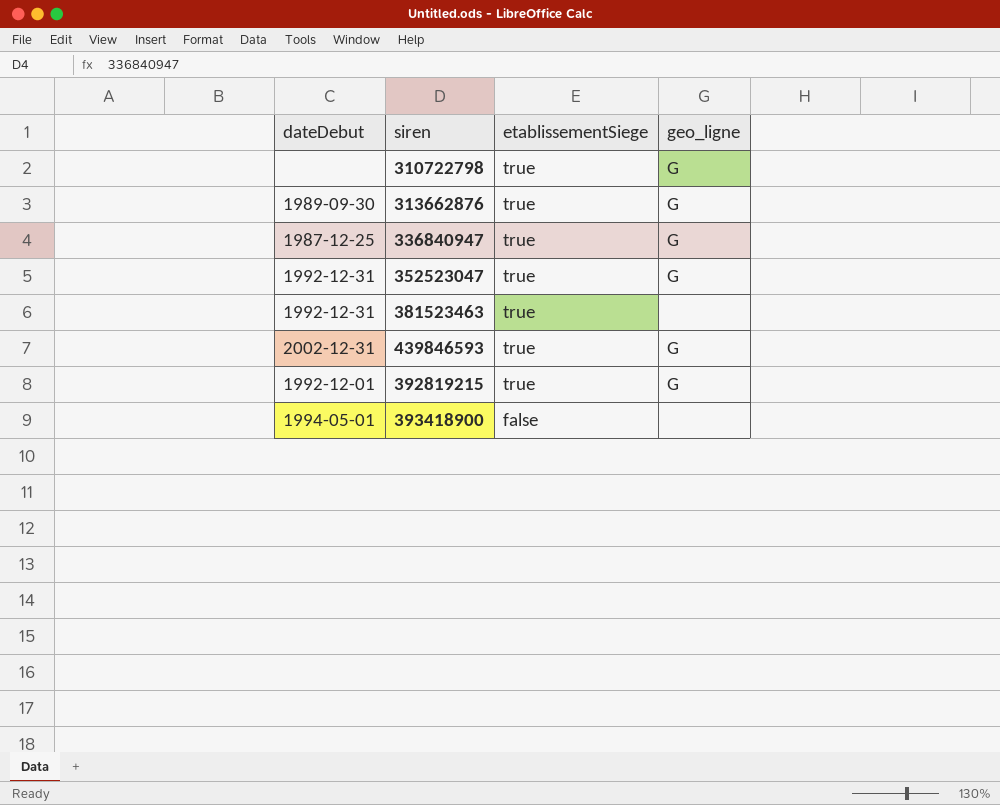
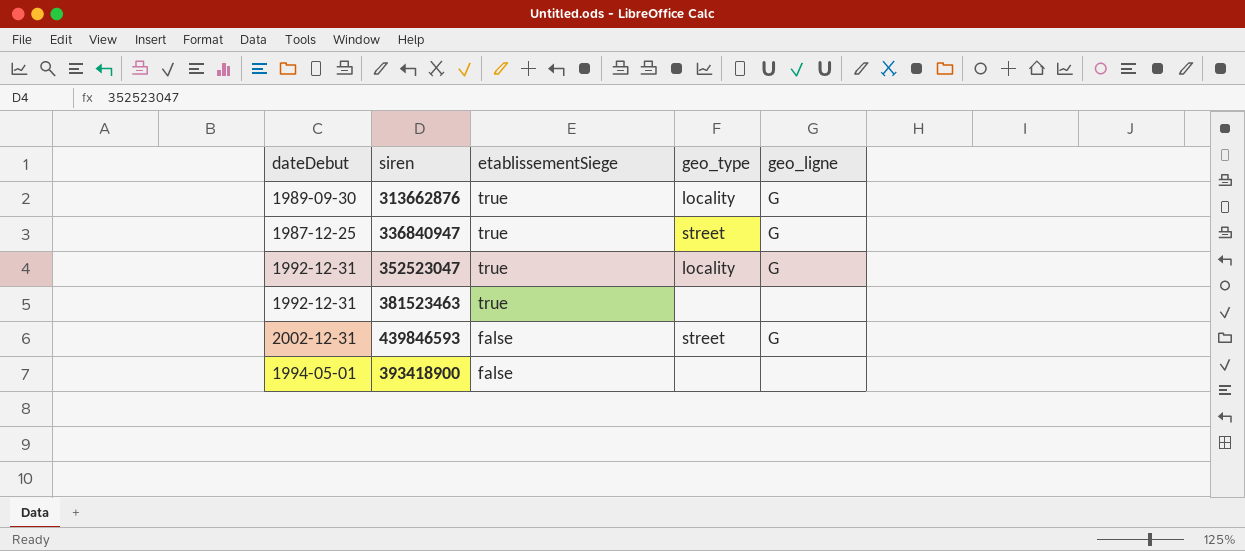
column geo_type | position: none -> 4
row 310722798: none | true | G -> none
row 392819215: 1992-12-01 | true | G -> none
439846593 | etablissementSiege: true -> false

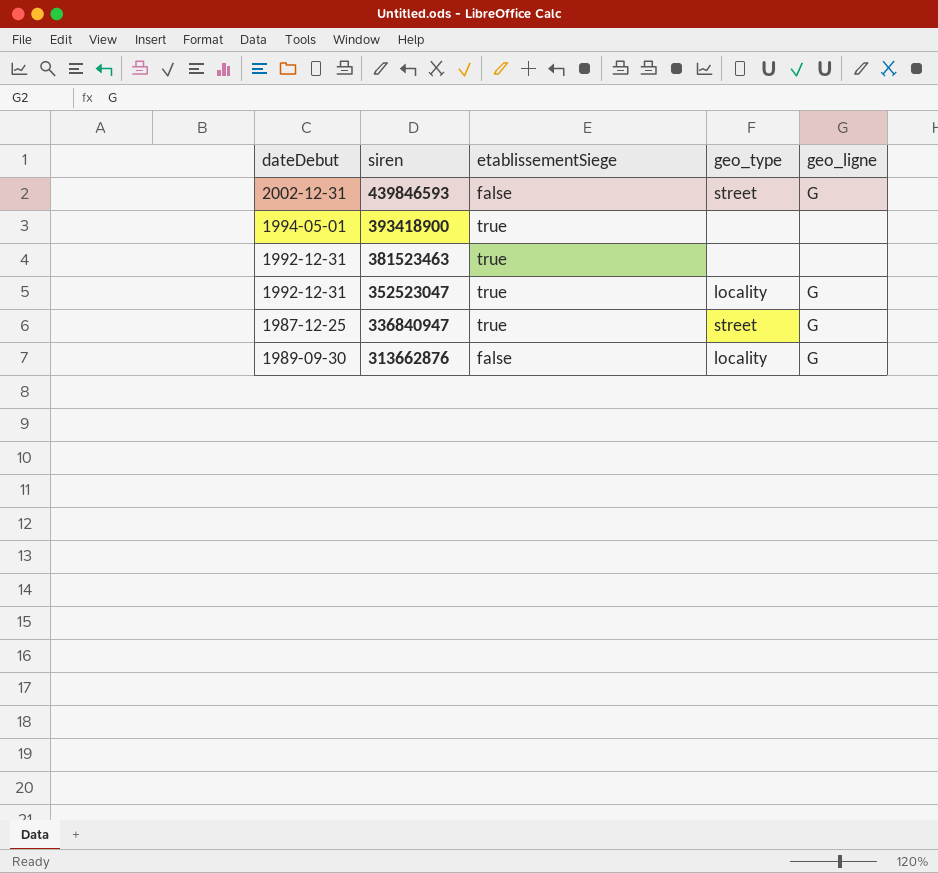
row order: etablissementSiege descending -> siren descending
393418900 | etablissementSiege: false -> true
313662876 | etablissementSiege: true -> false

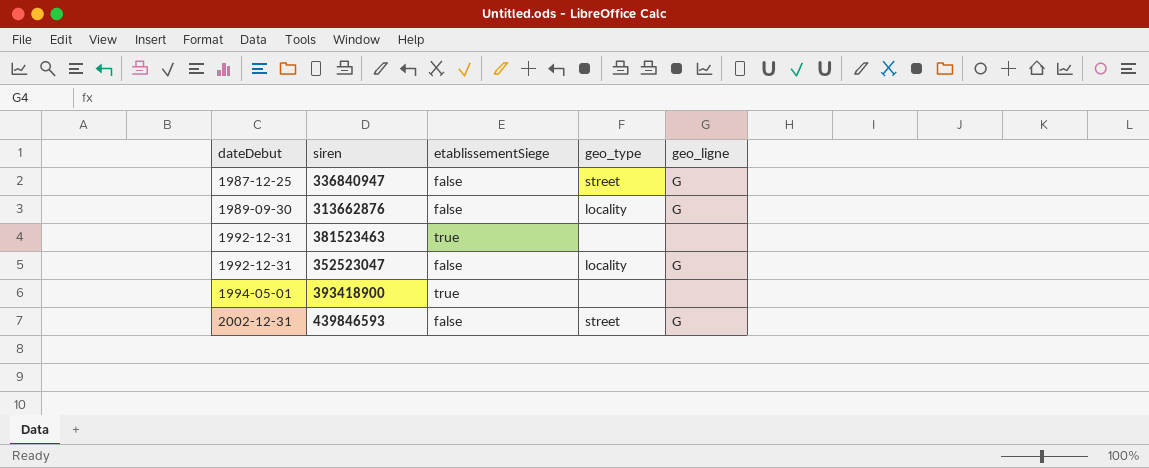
row order: siren descending -> dateDebut ascending
336840947 | etablissementSiege: true -> false
352523047 | etablissementSiege: true -> false

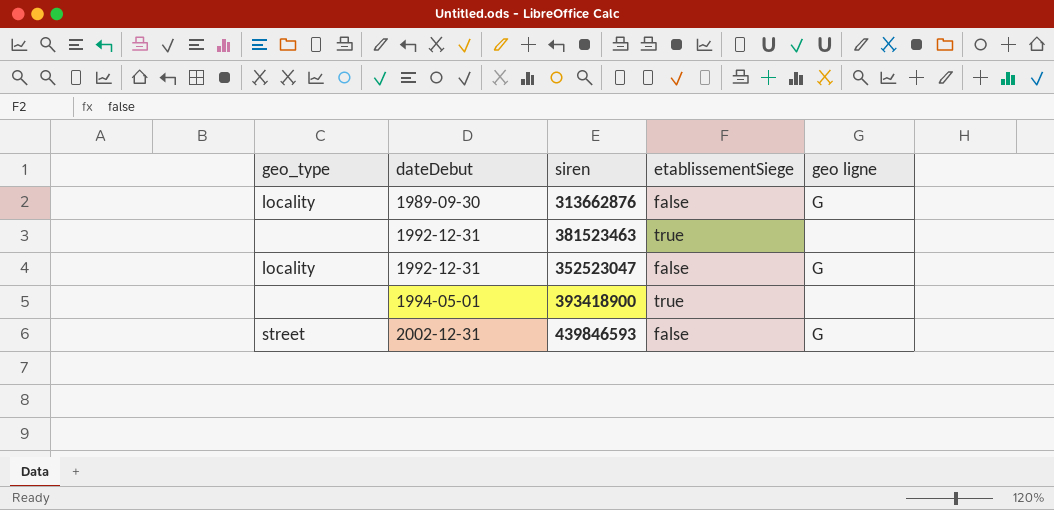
column geo_type | position: 4 -> 1
column name: geo_ligne -> geo ligne
row 336840947: 1987-12-25 | false | street | G -> none

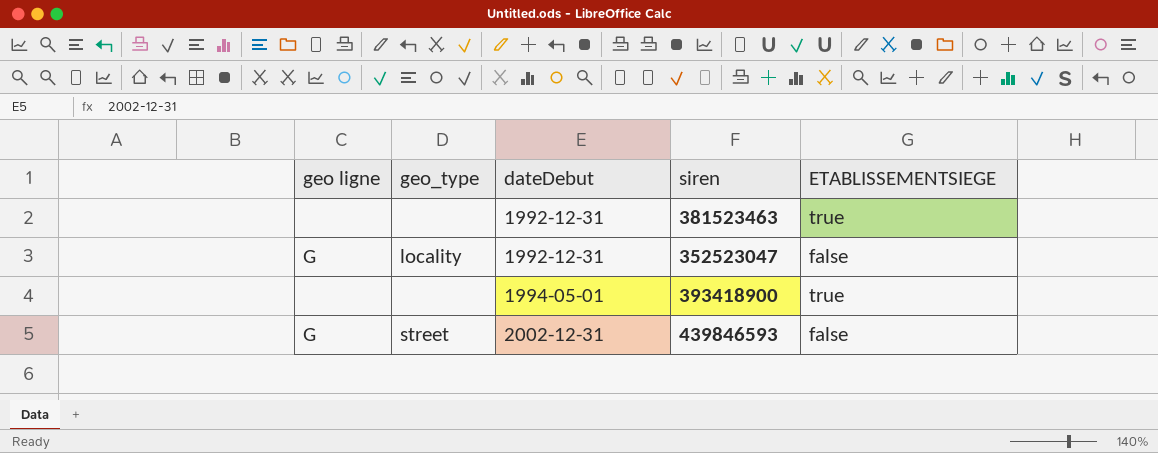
column geo ligne | position: 5 -> 1
column name: etablissementSiege -> ETABLISSEMENTSIEGE
row 313662876: locality | 1989-09-30 | false | G -> none

